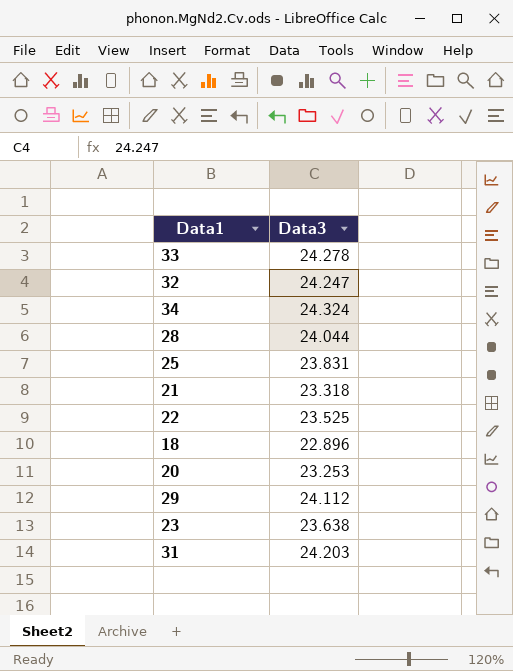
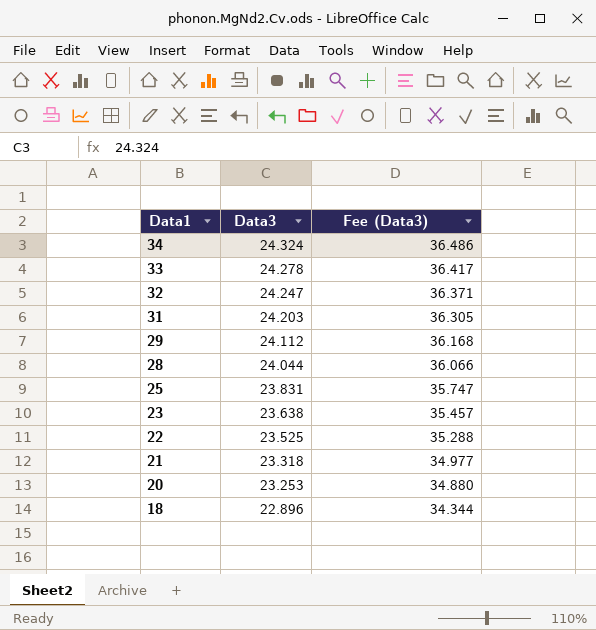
row order: none -> Data1 descending
column Fee (Data3) | formula: none -> [Data3] * 1.5

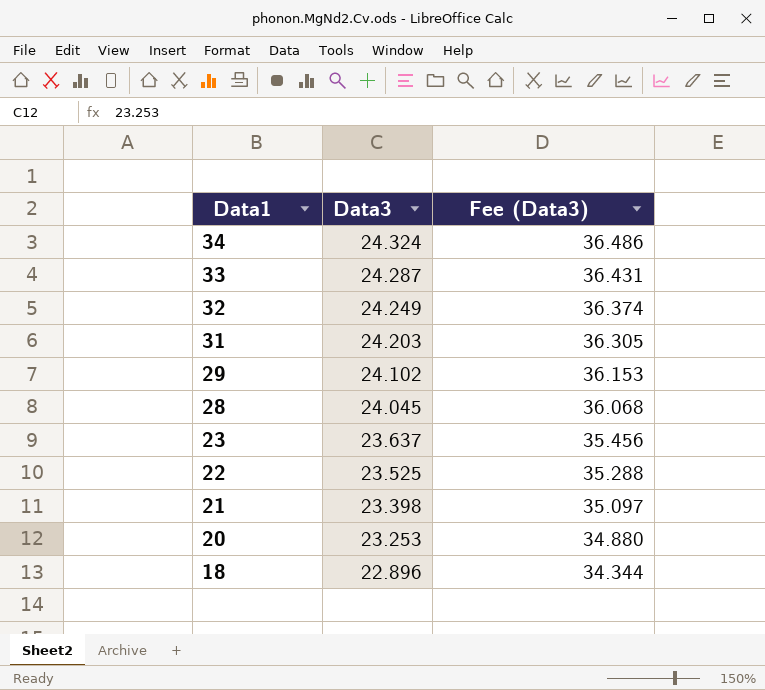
row 25: 23.831 | 35.747 -> none
33 | Data3: 24.278 -> 24.287
33 | Fee (Data3): 36.417 -> 36.431
32 | Data3: 24.247 -> 24.249
32 | Fee (Data3): 36.371 -> 36.374
29 | Data3: 24.112 -> 24.102
29 | Fee (Data3): 36.168 -> 36.153
28 | Data3: 24.044 -> 24.045
28 | Fee (Data3): 36.066 -> 36.068
23 | Data3: 23.638 -> 23.637
23 | Fee (Data3): 35.457 -> 35.456
21 | Data3: 23.318 -> 23.398
21 | Fee (Data3): 34.977 -> 35.097

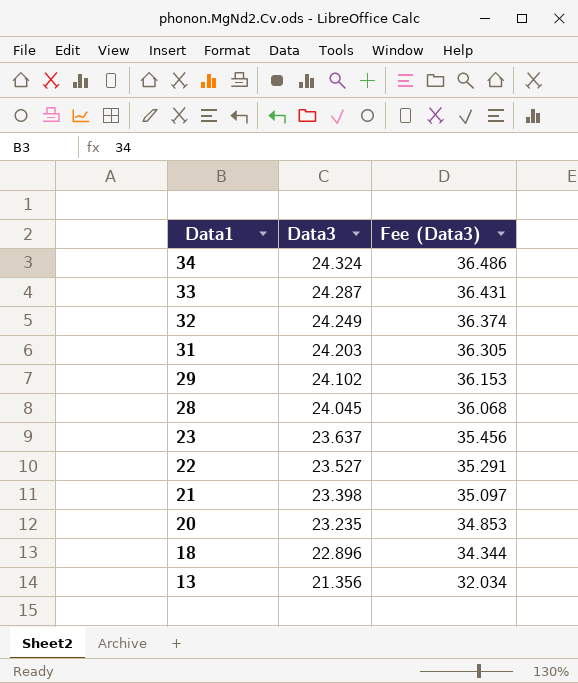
22 | Data3: 23.525 -> 23.527
22 | Fee (Data3): 35.288 -> 35.291
20 | Data3: 23.253 -> 23.235
20 | Fee (Data3): 34.880 -> 34.853
row 13: none -> 21.356 | 32.034

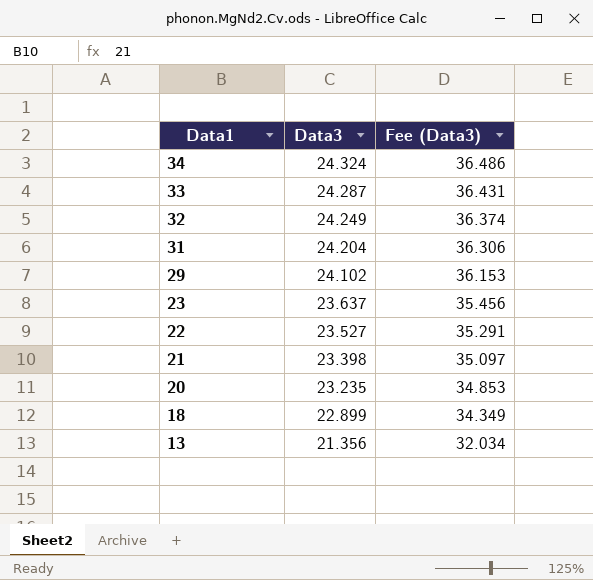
row 28: 24.045 | 36.068 -> none
31 | Data3: 24.203 -> 24.204
31 | Fee (Data3): 36.305 -> 36.306
18 | Data3: 22.896 -> 22.899
18 | Fee (Data3): 34.344 -> 34.349

